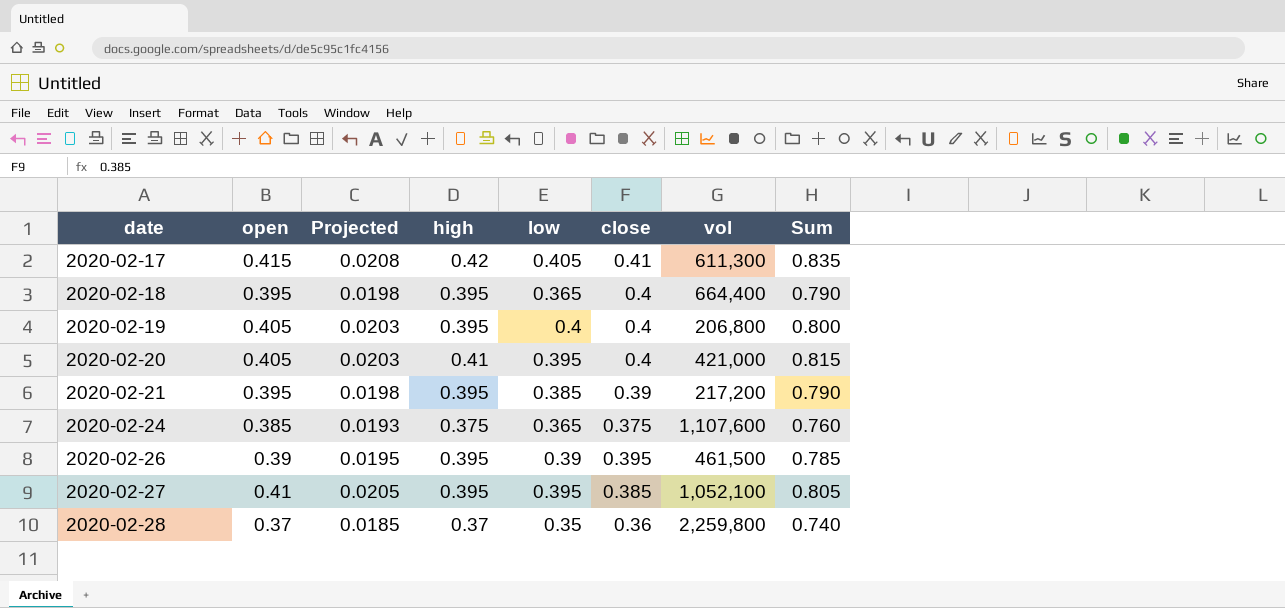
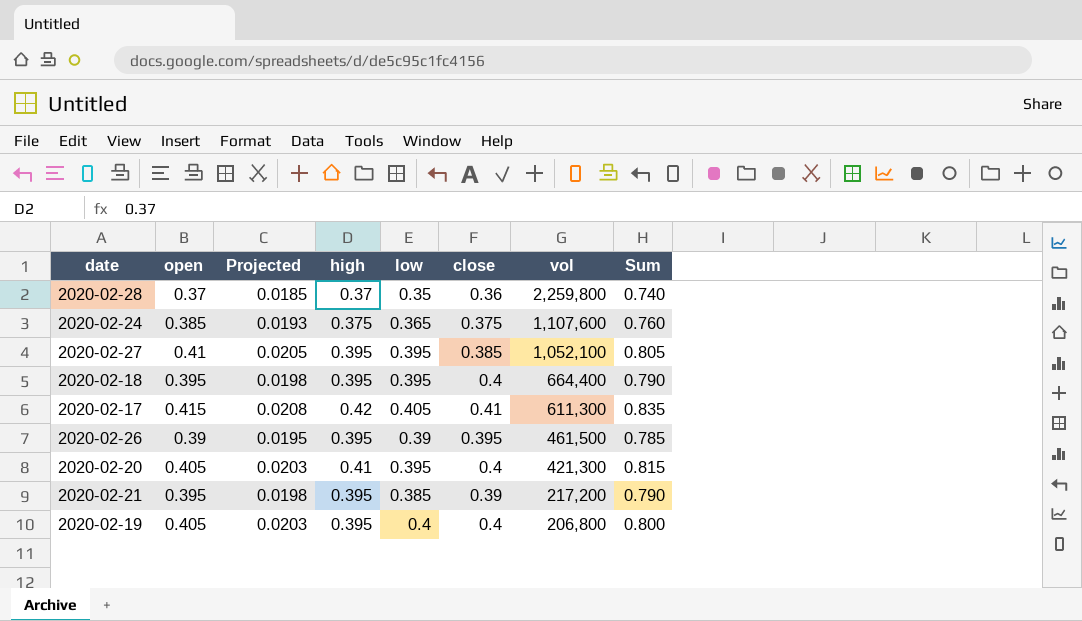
row order: date ascending -> vol descending
2020-02-18 | low: 0.365 -> 0.395
2020-02-20 | vol: 421,000 -> 421,300

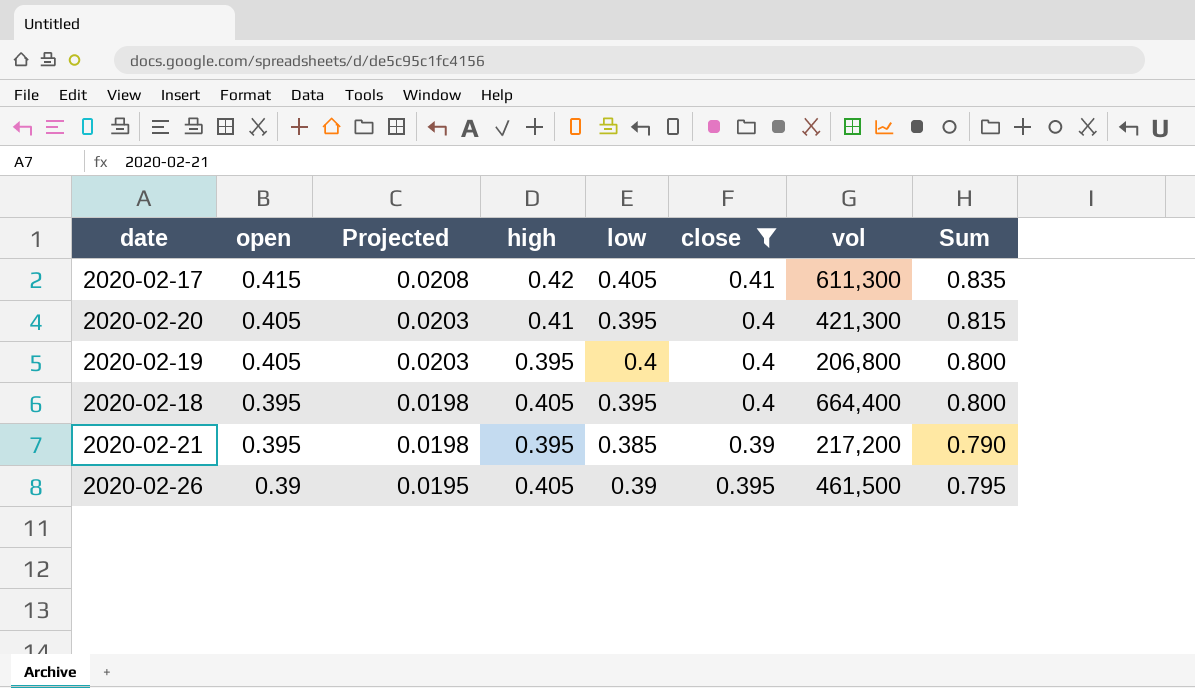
filter: none -> close >= 0.39
row order: vol descending -> open descending
2020-02-18 | high: 0.395 -> 0.405
2020-02-18 | Sum: 0.790 -> 0.800
2020-02-26 | high: 0.395 -> 0.405
2020-02-26 | Sum: 0.785 -> 0.795

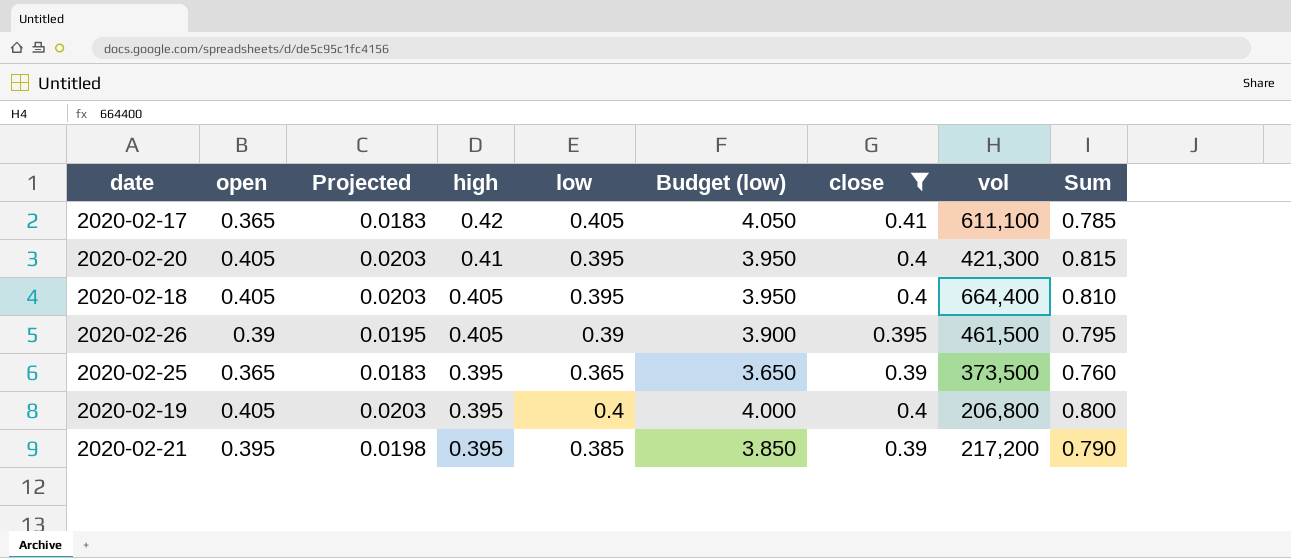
row order: open descending -> high descending
column Budget (low) | formula: none -> [low] * 10
2020-02-17 | open: 0.415 -> 0.365
2020-02-17 | Projected: 0.0208 -> 0.0183
2020-02-17 | vol: 611,300 -> 611,100
2020-02-17 | Sum: 0.835 -> 0.785
2020-02-18 | open: 0.395 -> 0.405
2020-02-18 | Projected: 0.0198 -> 0.0203
2020-02-18 | Sum: 0.800 -> 0.810
row 2020-02-25: none -> 0.365 | 0.0183 | 0.395 | 0.365 | 3.650 | 0.39 | 373,500 | 0.760

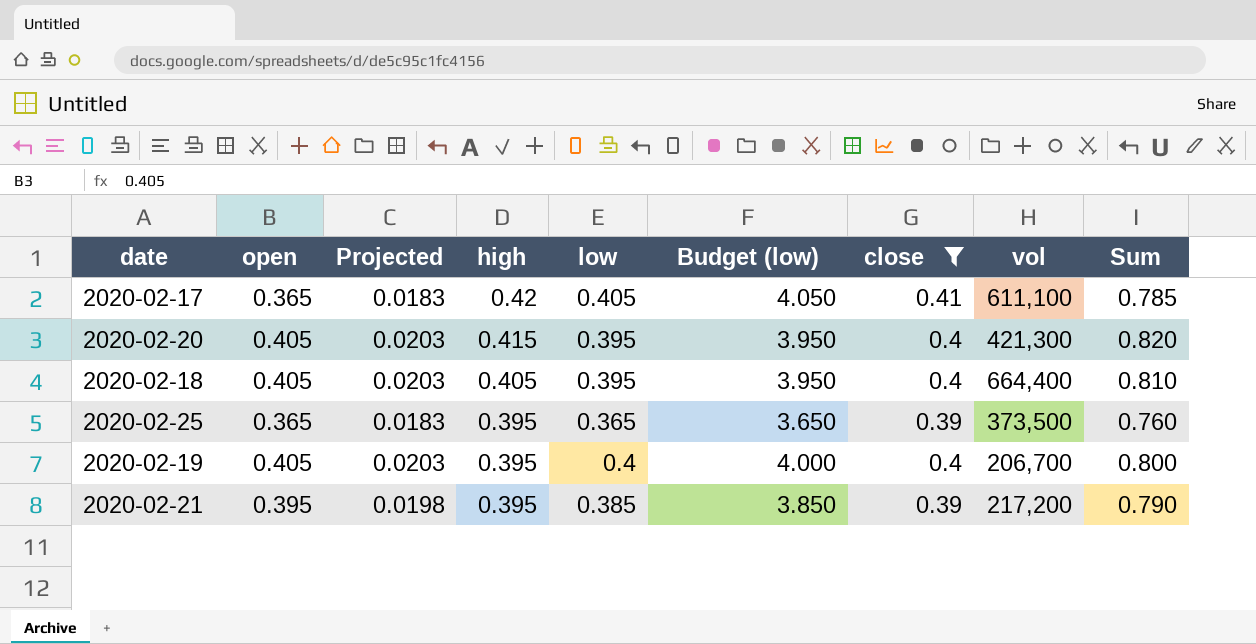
row 2020-02-26: 0.39 | 0.0195 | 0.405 | 0.39 | 3.900 | 0.395 | 461,500 | 0.795 -> none
2020-02-20 | high: 0.41 -> 0.415
2020-02-20 | Sum: 0.815 -> 0.820
2020-02-19 | vol: 206,800 -> 206,700

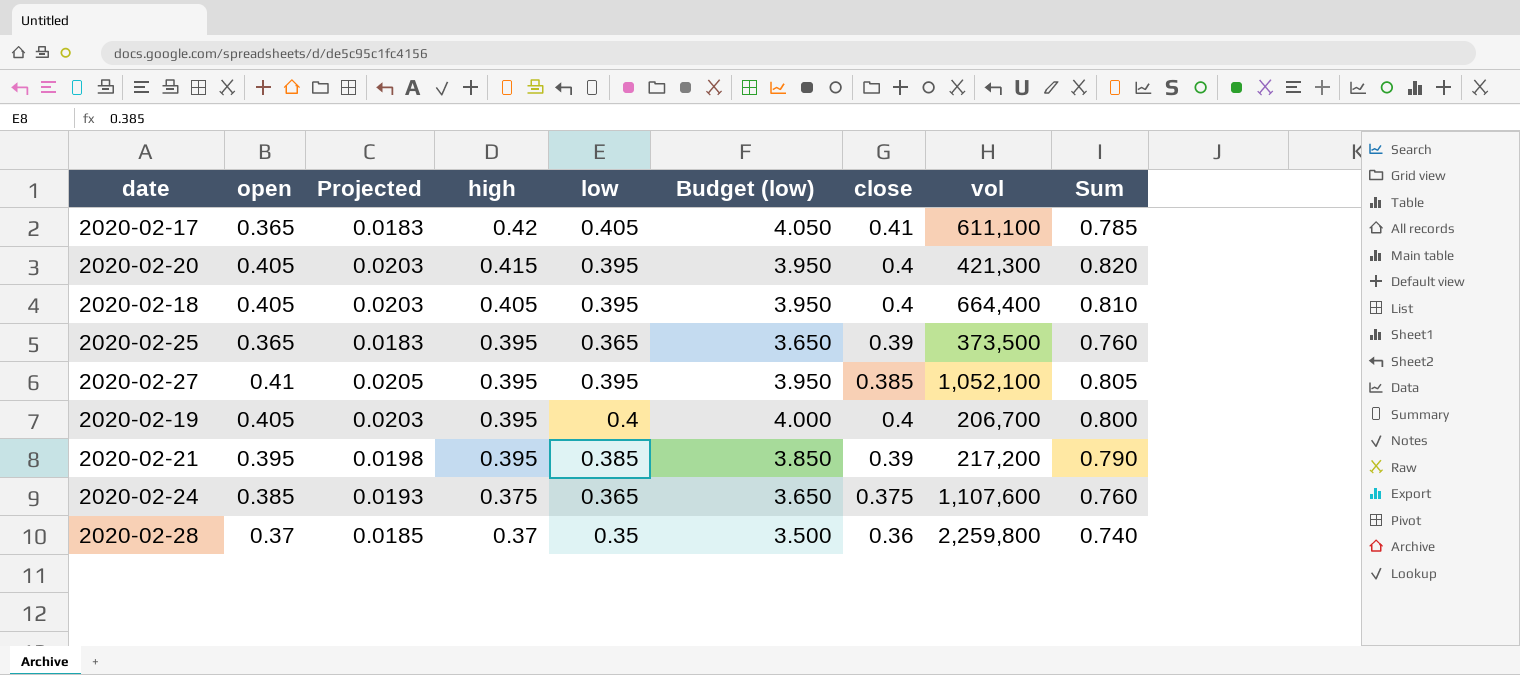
filter: close >= 0.39 -> none

